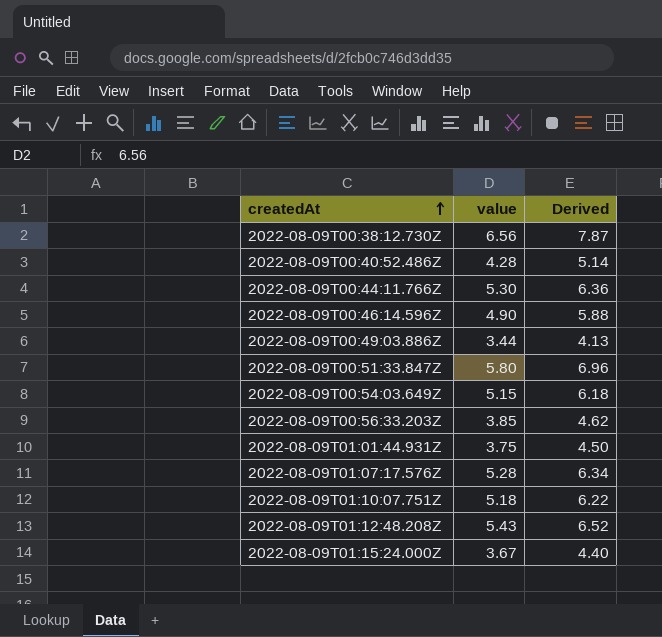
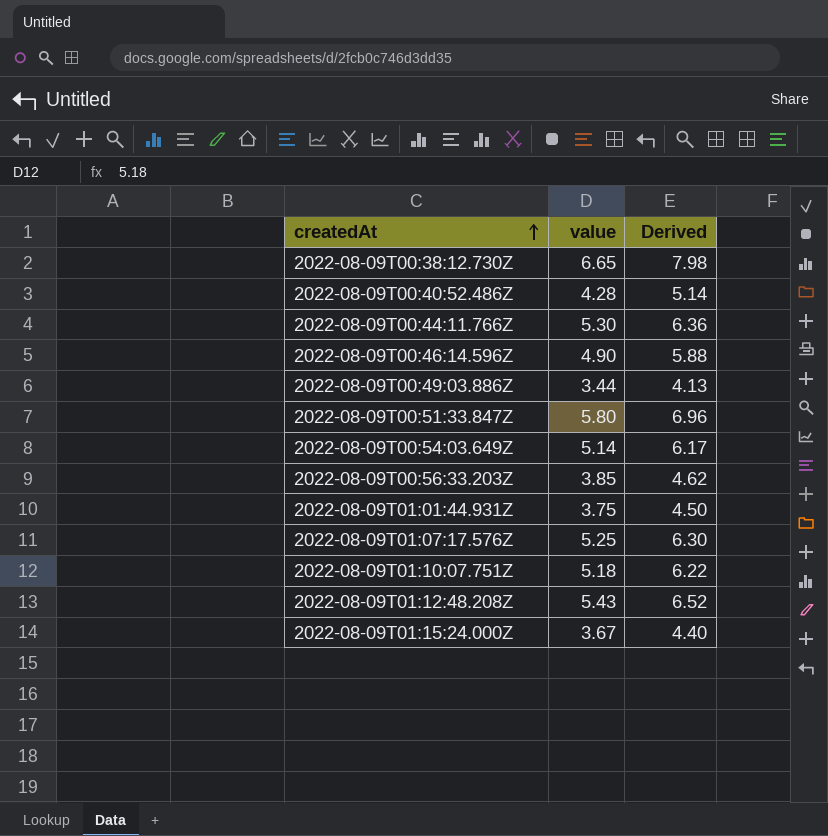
2022-08-09T00:38:12.730Z | value: 6.56 -> 6.65
2022-08-09T00:38:12.730Z | Derived: 7.87 -> 7.98
2022-08-09T00:54:03.649Z | value: 5.15 -> 5.14
2022-08-09T00:54:03.649Z | Derived: 6.18 -> 6.17
2022-08-09T01:07:17.576Z | value: 5.28 -> 5.25
2022-08-09T01:07:17.576Z | Derived: 6.34 -> 6.30

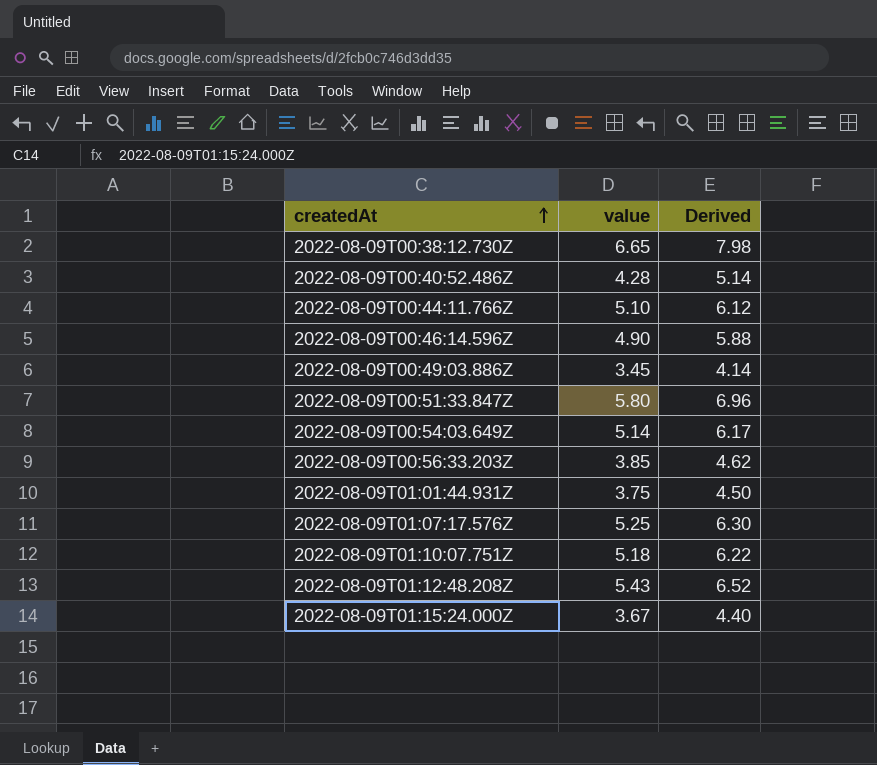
2022-08-09T00:44:11.766Z | value: 5.30 -> 5.10
2022-08-09T00:44:11.766Z | Derived: 6.36 -> 6.12
2022-08-09T00:49:03.886Z | value: 3.44 -> 3.45
2022-08-09T00:49:03.886Z | Derived: 4.13 -> 4.14

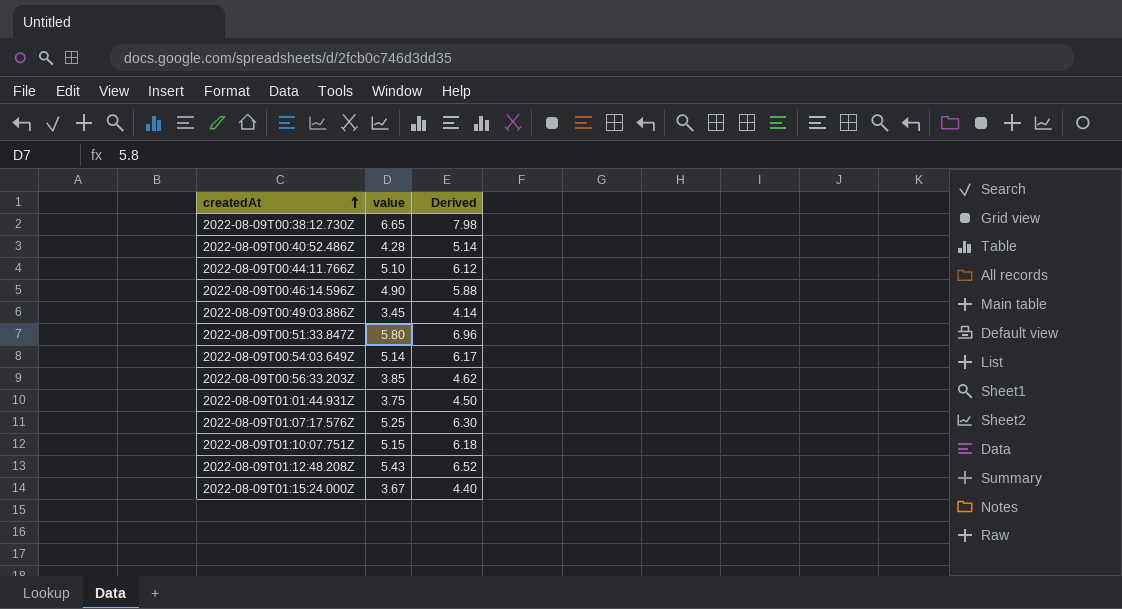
2022-08-09T01:10:07.751Z | value: 5.18 -> 5.15
2022-08-09T01:10:07.751Z | Derived: 6.22 -> 6.18

